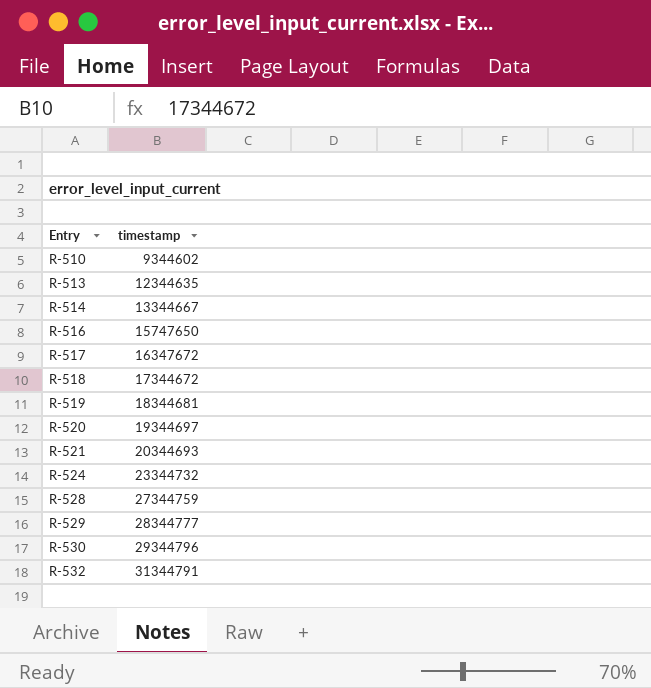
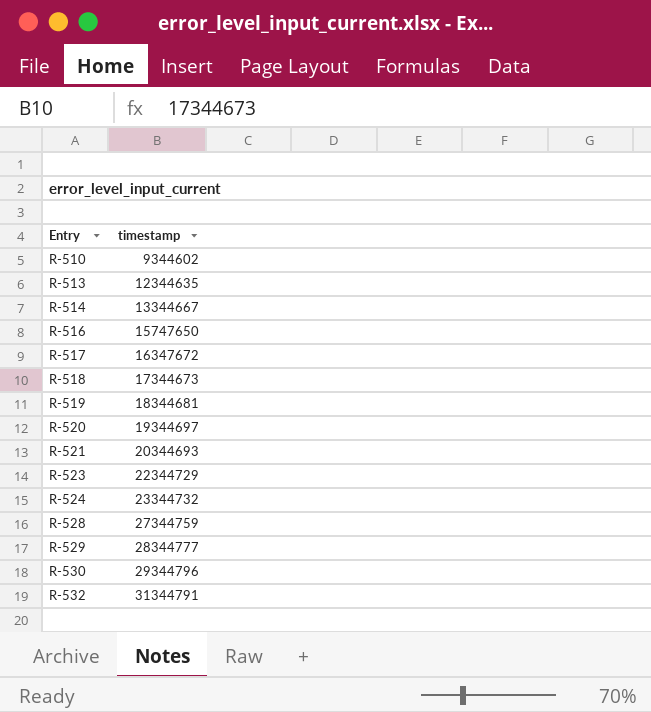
R-518 | timestamp: 17344672 -> 17344673
row R-523: none -> 22344729

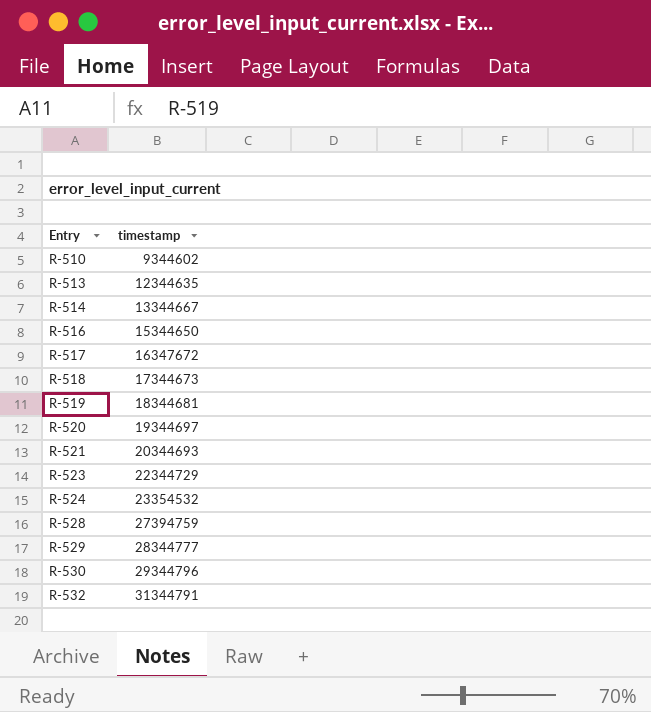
R-516 | timestamp: 15747650 -> 15344650
R-524 | timestamp: 23344732 -> 23354532
R-528 | timestamp: 27344759 -> 27394759

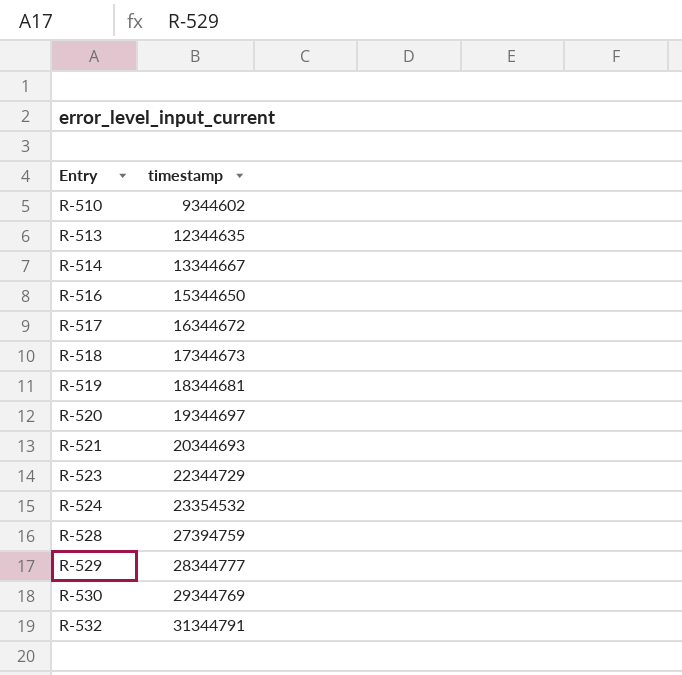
R-517 | timestamp: 16347672 -> 16344672
R-530 | timestamp: 29344796 -> 29344769

